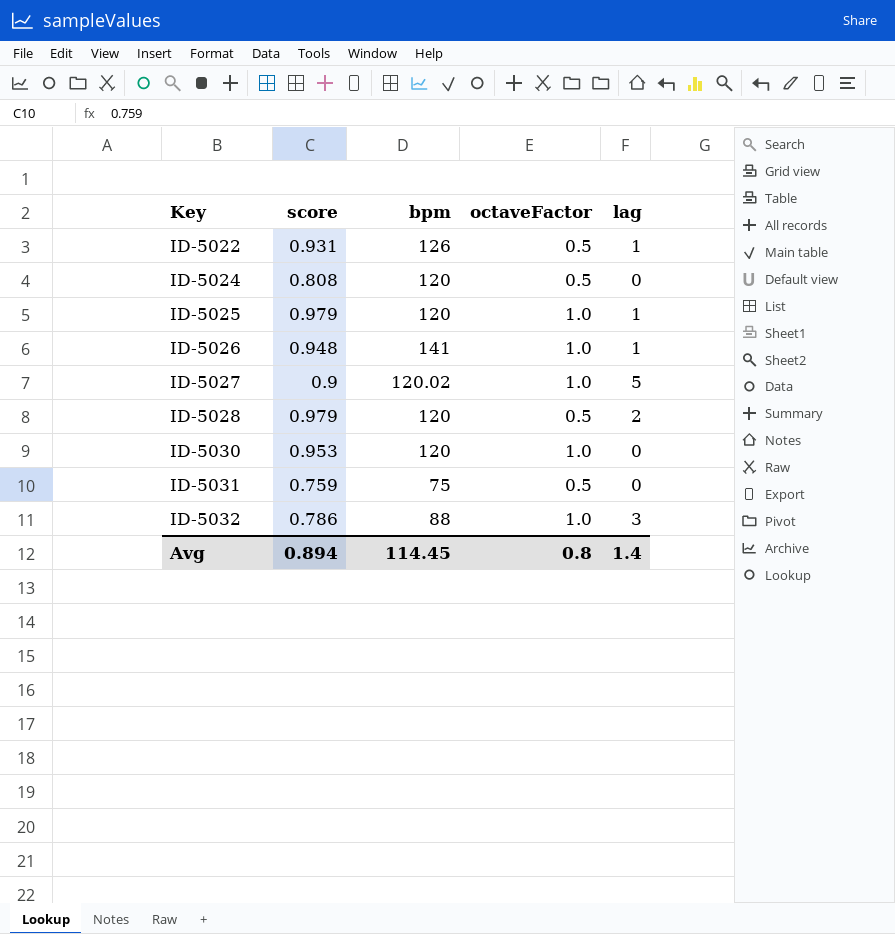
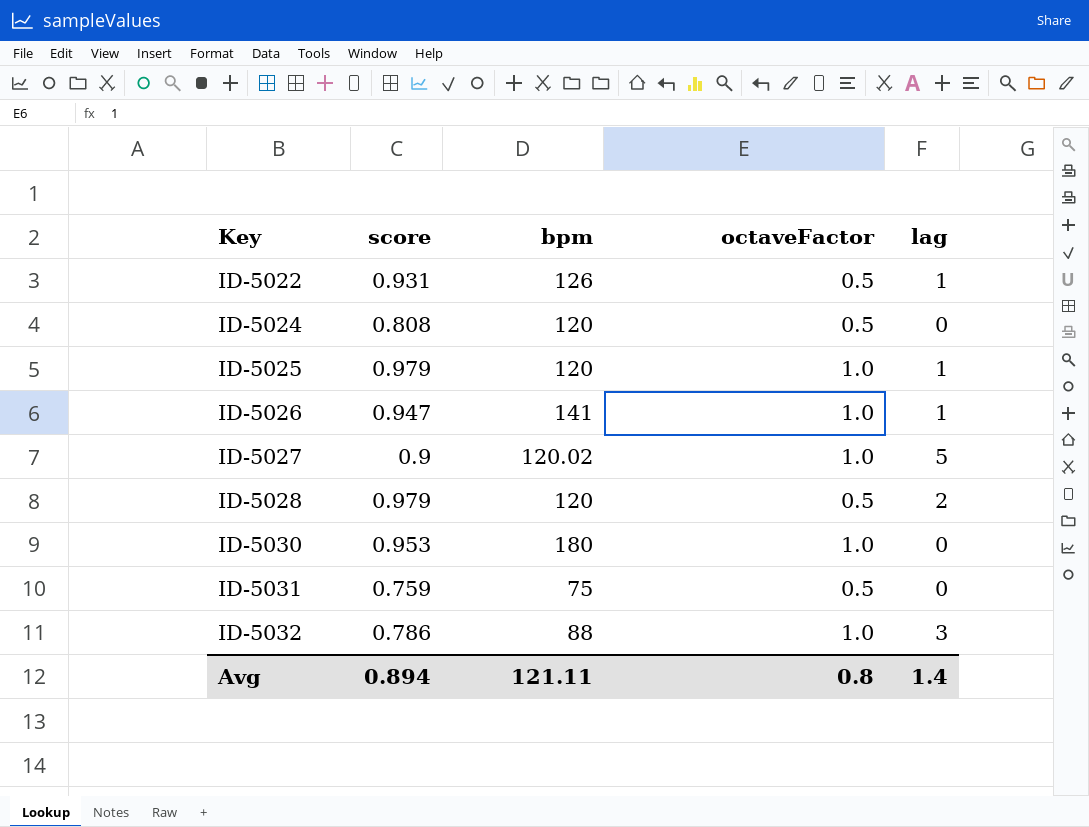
ID-5026 | score: 0.948 -> 0.947
ID-5030 | bpm: 120 -> 180
Avg | bpm: 114.45 -> 121.11

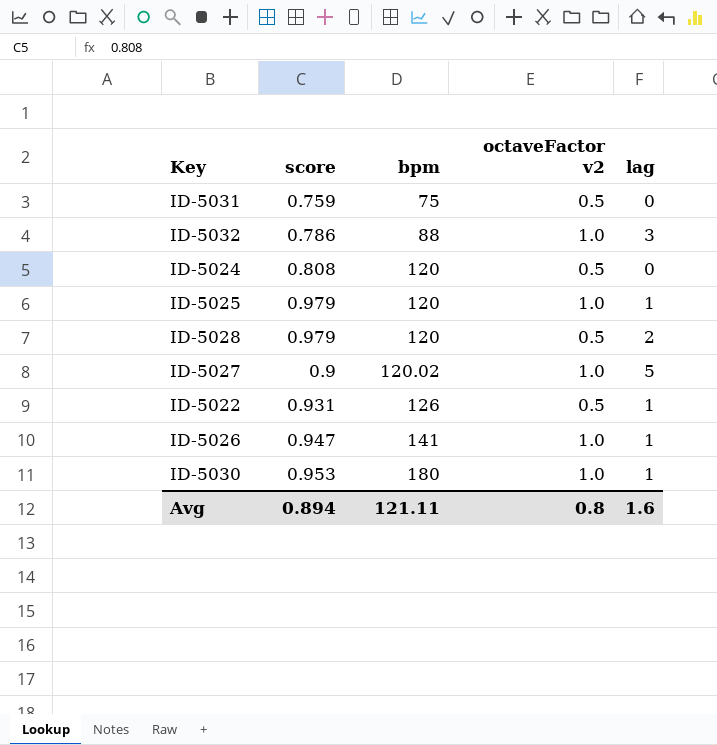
row order: Key ascending -> bpm ascending
column name: octaveFactor -> octaveFactor v2
ID-5030 | lag: 0 -> 1
Avg | lag: 1.4 -> 1.6

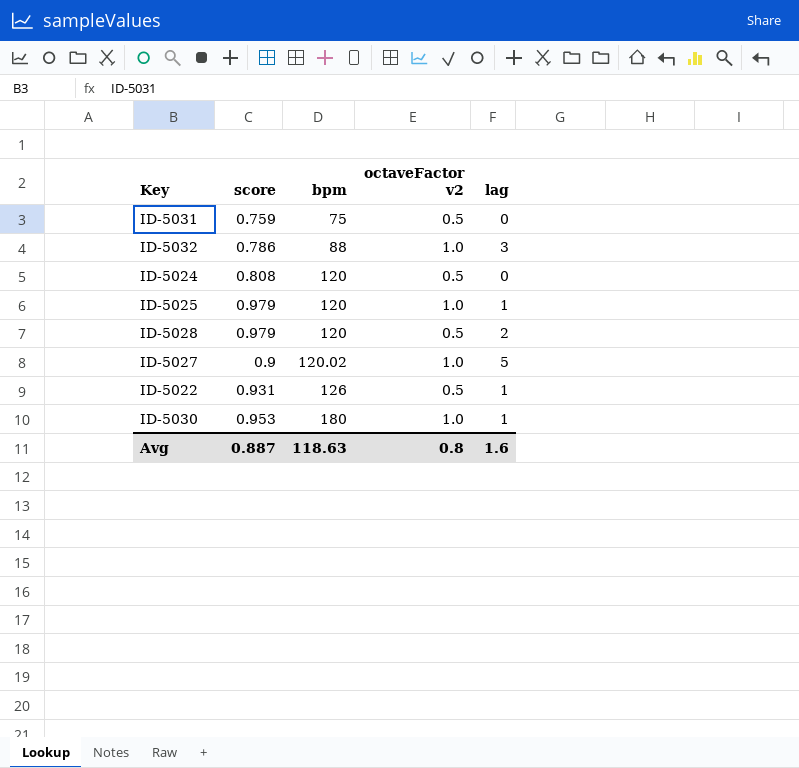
row ID-5026: 0.947 | 141 | 1.0 | 1 -> none
Avg | score: 0.894 -> 0.887
Avg | bpm: 121.11 -> 118.63

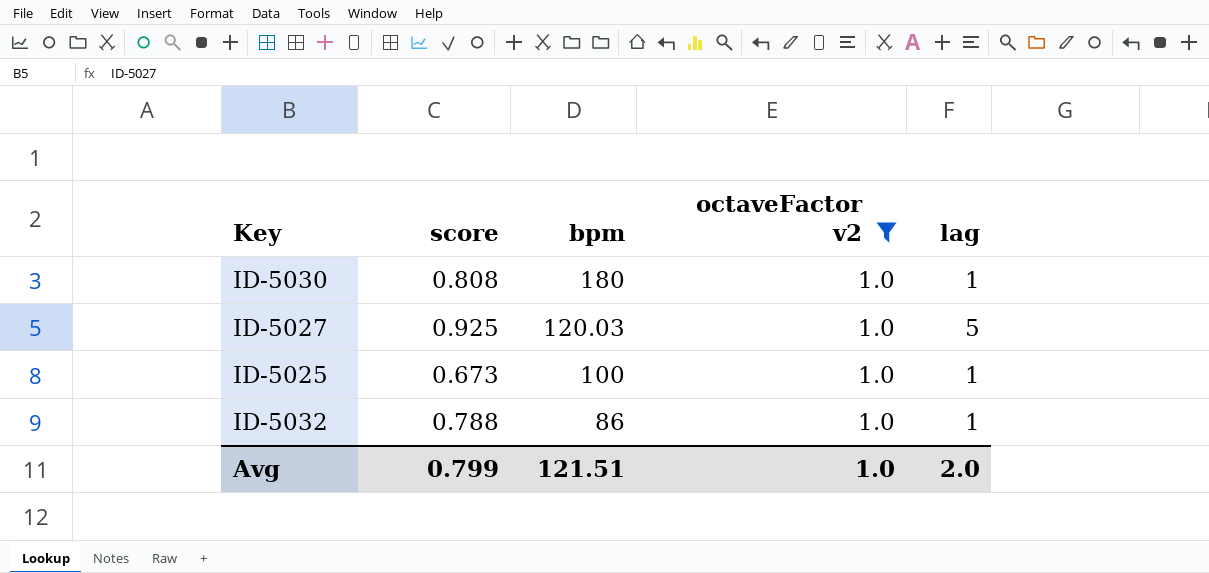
filter: none -> octaveFactor v2 = 1.0
row order: bpm ascending -> bpm descending
ID-5030 | score: 0.953 -> 0.808
ID-5027 | score: 0.9 -> 0.925
ID-5027 | bpm: 120.02 -> 120.03
ID-5025 | score: 0.979 -> 0.673
ID-5025 | bpm: 120 -> 100
ID-5032 | score: 0.786 -> 0.788
ID-5032 | bpm: 88 -> 86
ID-5032 | lag: 3 -> 1
Avg | score: 0.887 -> 0.799
Avg | bpm: 118.63 -> 121.51
Avg | octaveFactor v2: 0.8 -> 1.0
Avg | lag: 1.6 -> 2.0

